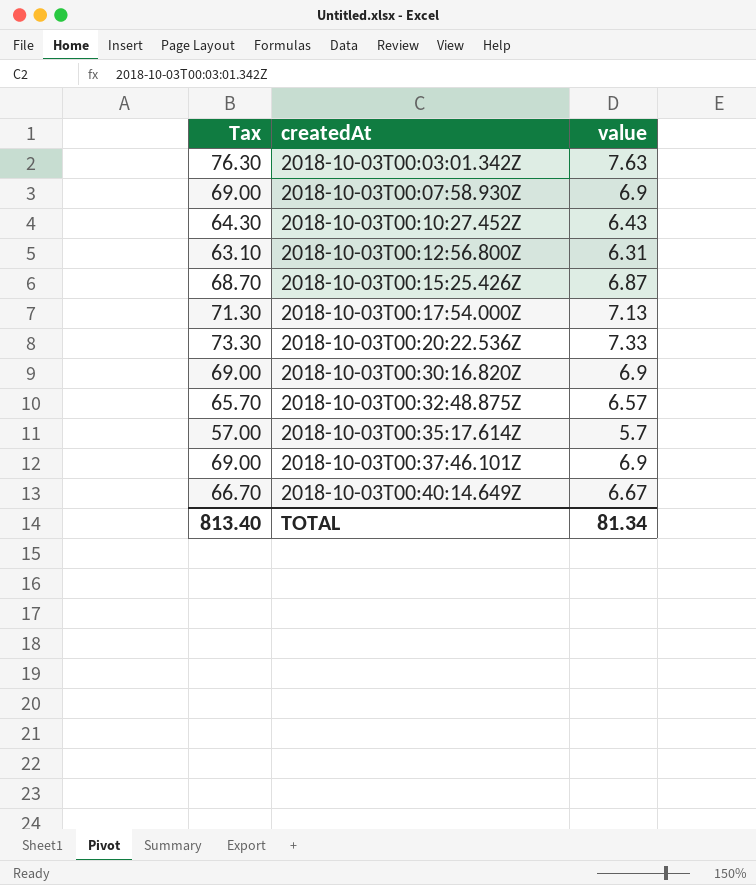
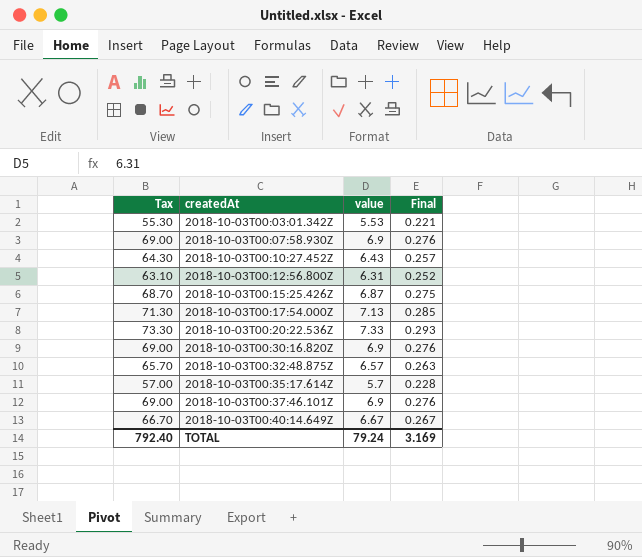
column Final | formula: none -> [value] * 0.04
2018-10-03T00:03:01.342Z | Tax: 76.30 -> 55.30
2018-10-03T00:03:01.342Z | value: 7.63 -> 5.53
TOTAL | Tax: 813.40 -> 792.40
TOTAL | value: 81.34 -> 79.24

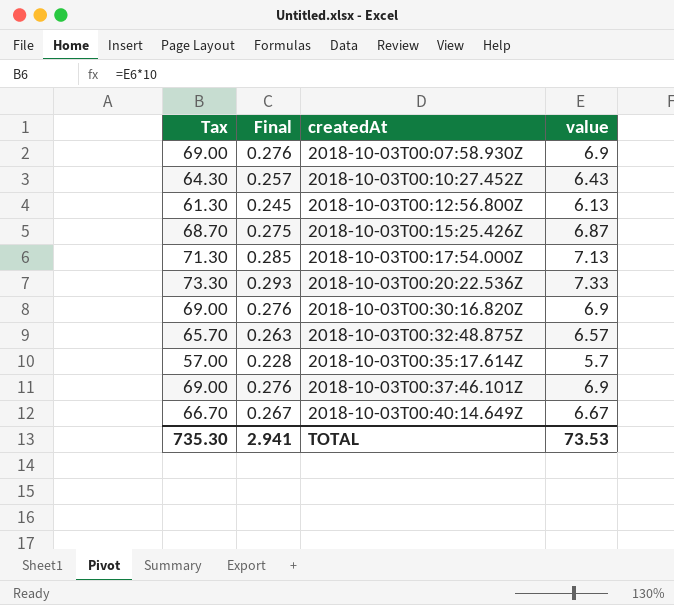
column Final | position: 4 -> 2
row 2018-10-03T00:03:01.342Z: 55.30 | 5.53 | 0.221 -> none
2018-10-03T00:12:56.800Z | Tax: 63.10 -> 61.30
2018-10-03T00:12:56.800Z | Final: 0.252 -> 0.245
2018-10-03T00:12:56.800Z | value: 6.31 -> 6.13
TOTAL | Tax: 792.40 -> 735.30
TOTAL | Final: 3.169 -> 2.941
TOTAL | value: 79.24 -> 73.53

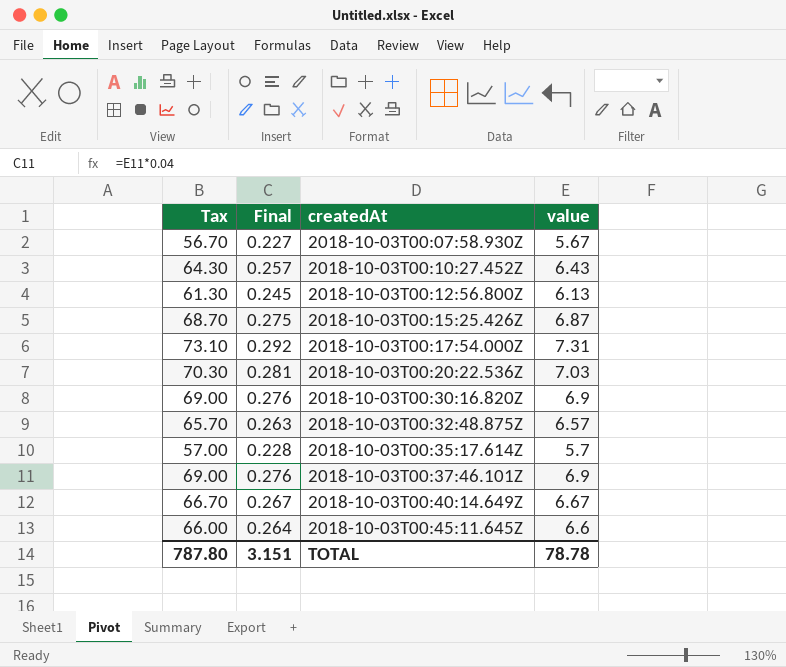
2018-10-03T00:07:58.930Z | Tax: 69.00 -> 56.70
2018-10-03T00:07:58.930Z | Final: 0.276 -> 0.227
2018-10-03T00:07:58.930Z | value: 6.9 -> 5.67
2018-10-03T00:17:54.000Z | Tax: 71.30 -> 73.10
2018-10-03T00:17:54.000Z | Final: 0.285 -> 0.292
2018-10-03T00:17:54.000Z | value: 7.13 -> 7.31
2018-10-03T00:20:22.536Z | Tax: 73.30 -> 70.30
2018-10-03T00:20:22.536Z | Final: 0.293 -> 0.281
2018-10-03T00:20:22.536Z | value: 7.33 -> 7.03
row 2018-10-03T00:45:11.645Z: none -> 66.00 | 0.264 | 6.6
TOTAL | Tax: 735.30 -> 787.80
TOTAL | Final: 2.941 -> 3.151
TOTAL | value: 73.53 -> 78.78

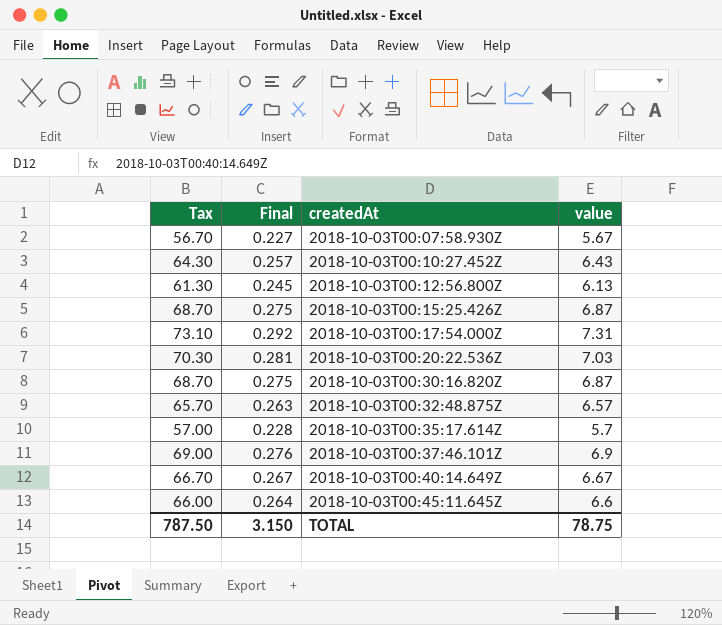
2018-10-03T00:30:16.820Z | Tax: 69.00 -> 68.70
2018-10-03T00:30:16.820Z | Final: 0.276 -> 0.275
2018-10-03T00:30:16.820Z | value: 6.9 -> 6.87
TOTAL | Tax: 787.80 -> 787.50
TOTAL | Final: 3.151 -> 3.150
TOTAL | value: 78.78 -> 78.75

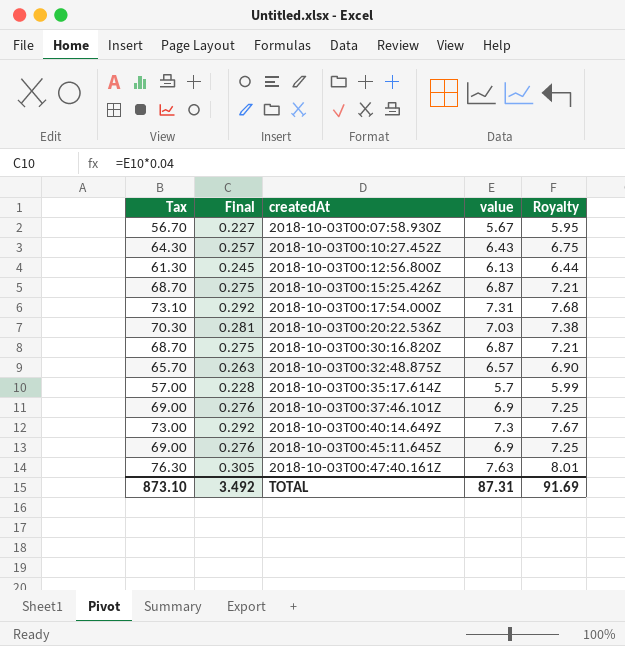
column Royalty | formula: none -> [value] * 1.05
2018-10-03T00:40:14.649Z | Tax: 66.70 -> 73.00
2018-10-03T00:40:14.649Z | Final: 0.267 -> 0.292
2018-10-03T00:40:14.649Z | value: 6.67 -> 7.3
2018-10-03T00:45:11.645Z | Tax: 66.00 -> 69.00
2018-10-03T00:45:11.645Z | Final: 0.264 -> 0.276
2018-10-03T00:45:11.645Z | value: 6.6 -> 6.9
row 2018-10-03T00:47:40.161Z: none -> 76.30 | 0.305 | 7.63 | 8.01
TOTAL | Tax: 787.50 -> 873.10
TOTAL | Final: 3.150 -> 3.492
TOTAL | value: 78.75 -> 87.31

